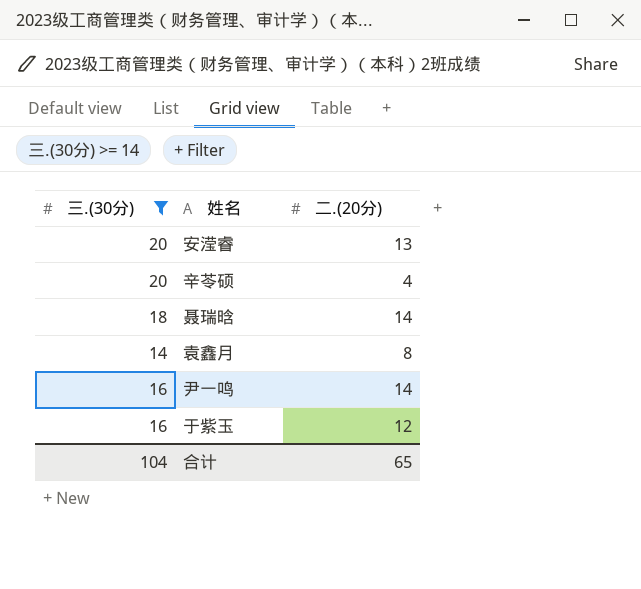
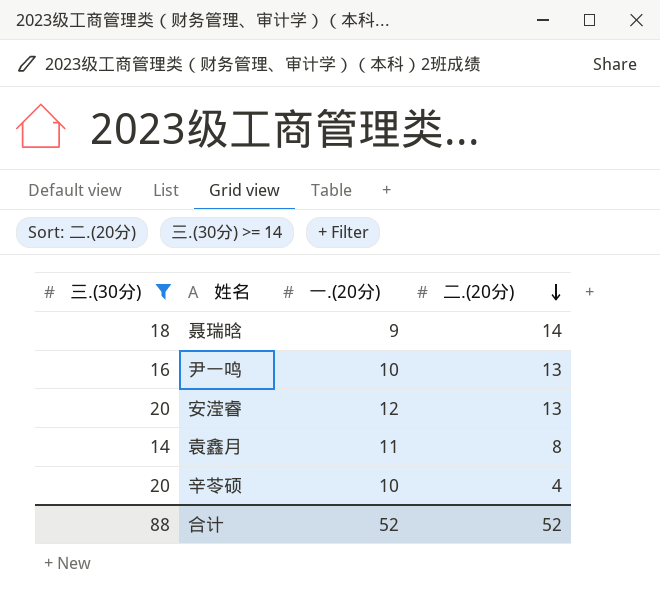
row order: none -> 二.(20分) descending
column 一.(20分) | position: none -> 3
row 于紫玉: 16 | 12 -> none
尹一鸣 | 二.(20分): 14 -> 13
合计 | 三.(30分): 104 -> 88
合计 | 二.(20分): 65 -> 52

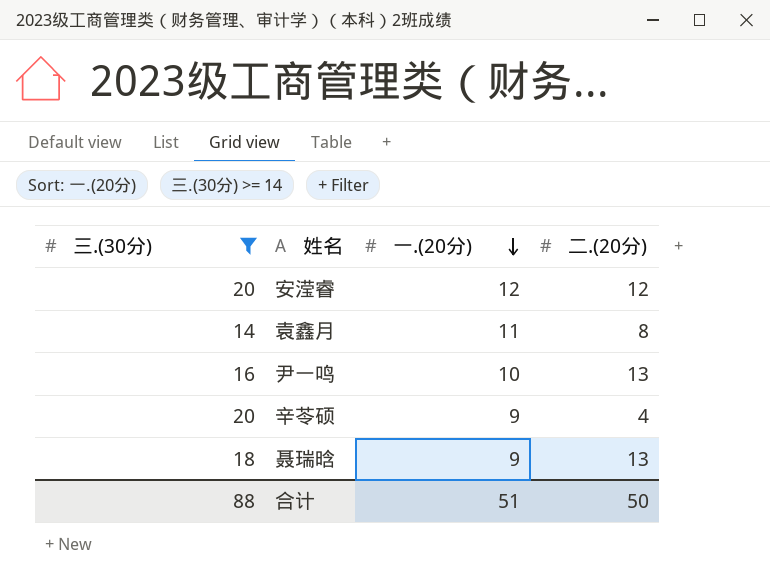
row order: 二.(20分) descending -> 一.(20分) descending
安滢睿 | 二.(20分): 13 -> 12
辛苓硕 | 一.(20分): 10 -> 9
聂瑞晗 | 二.(20分): 14 -> 13
合计 | 一.(20分): 52 -> 51
合计 | 二.(20分): 52 -> 50

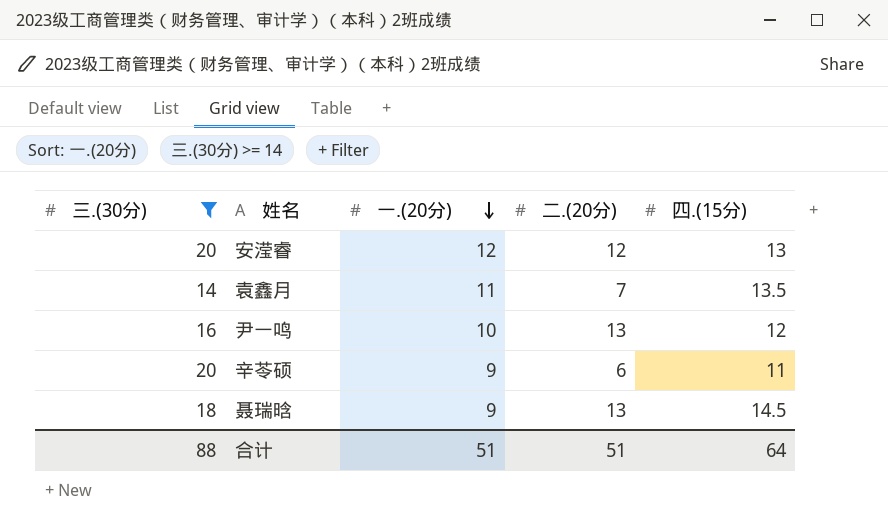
column 四.(15分) | position: none -> 5
袁鑫月 | 二.(20分): 8 -> 7
辛苓硕 | 二.(20分): 4 -> 6
合计 | 二.(20分): 50 -> 51

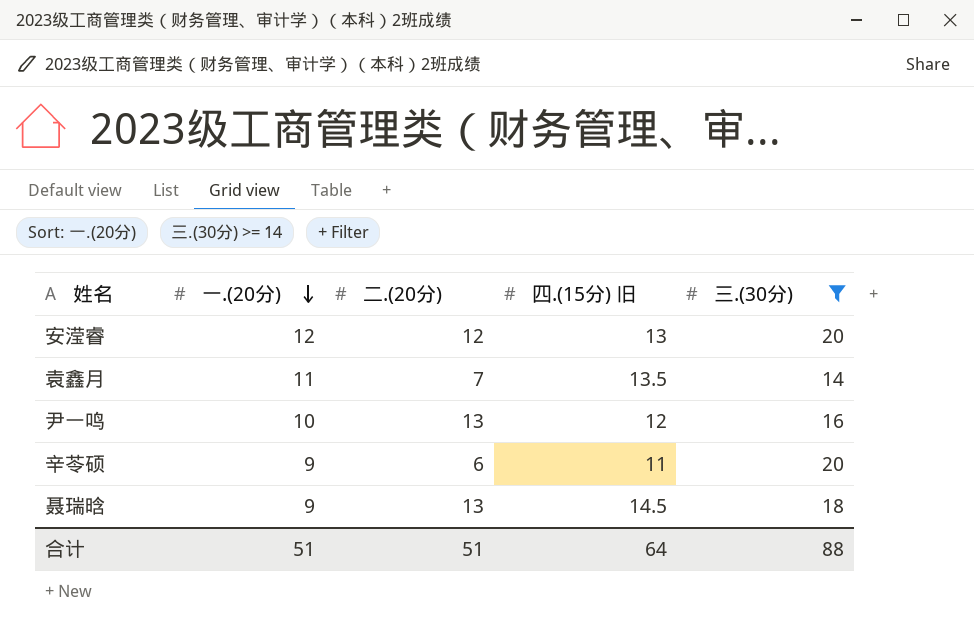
column name: 四.(15分) -> 四.(15分) 旧
column 三.(30分) | position: 1 -> 5

